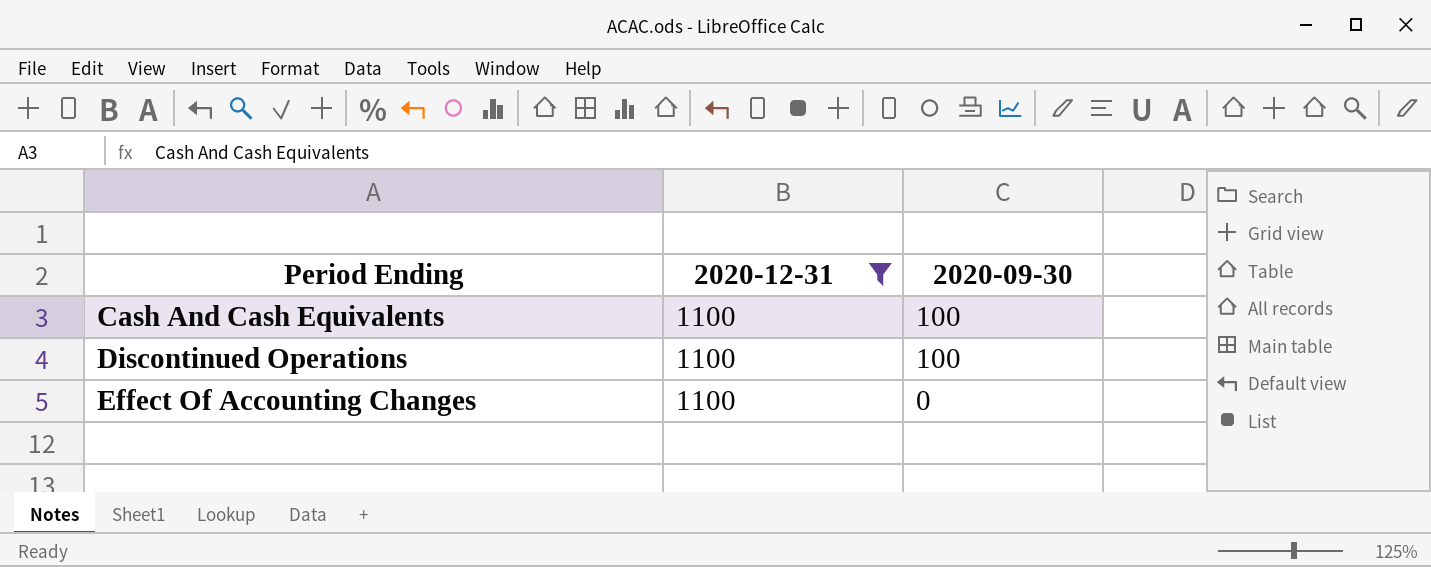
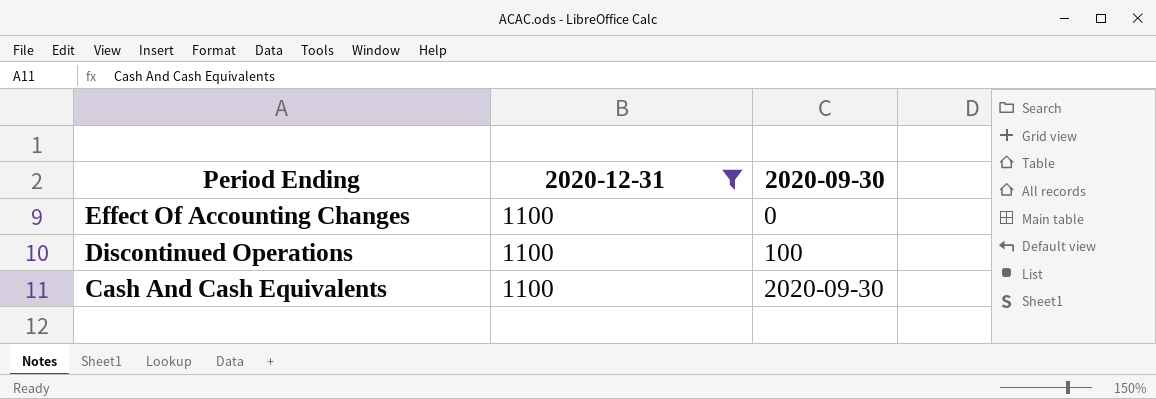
row order: Period Ending ascending -> Period Ending descending
Cash And Cash Equivalents | 2020-09-30: 100 -> 2020-09-30

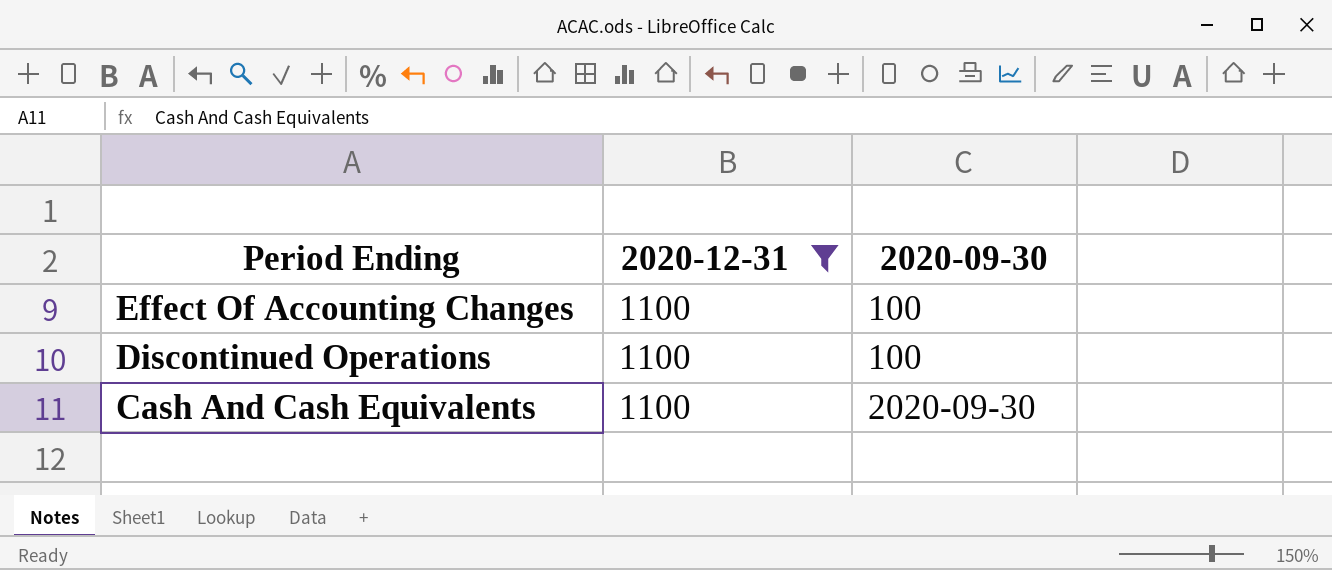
Effect Of Accounting Changes | 2020-09-30: 0 -> 100

